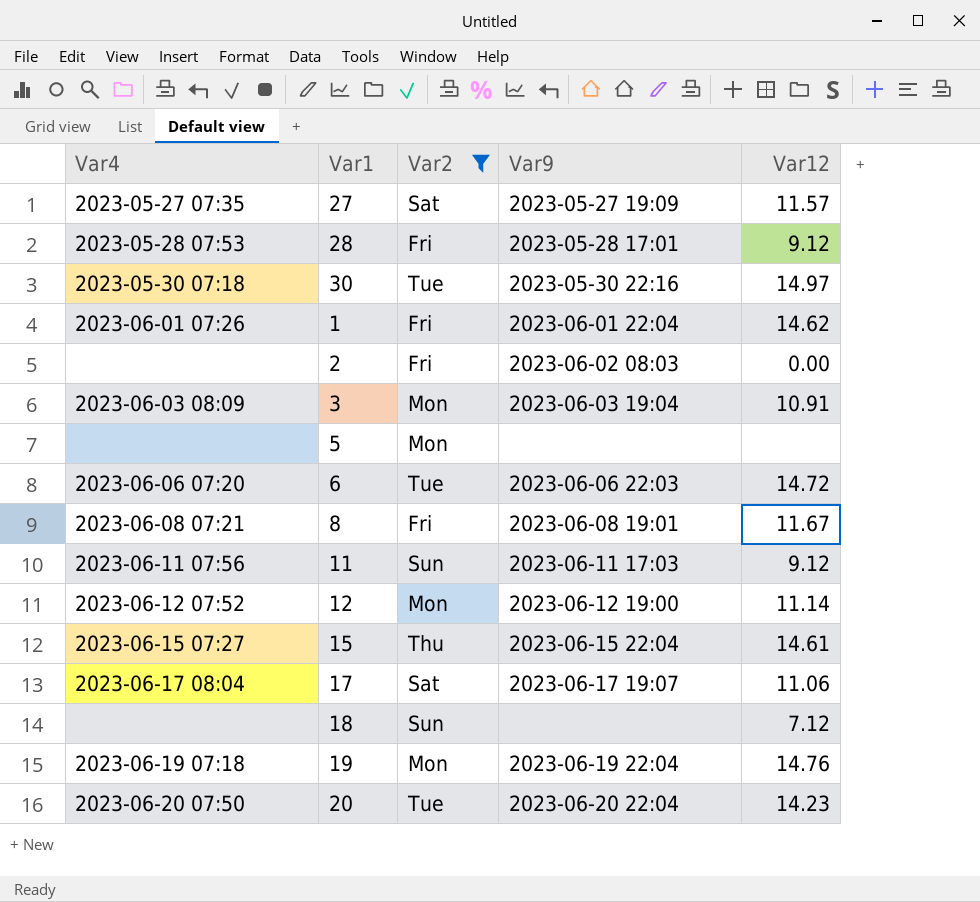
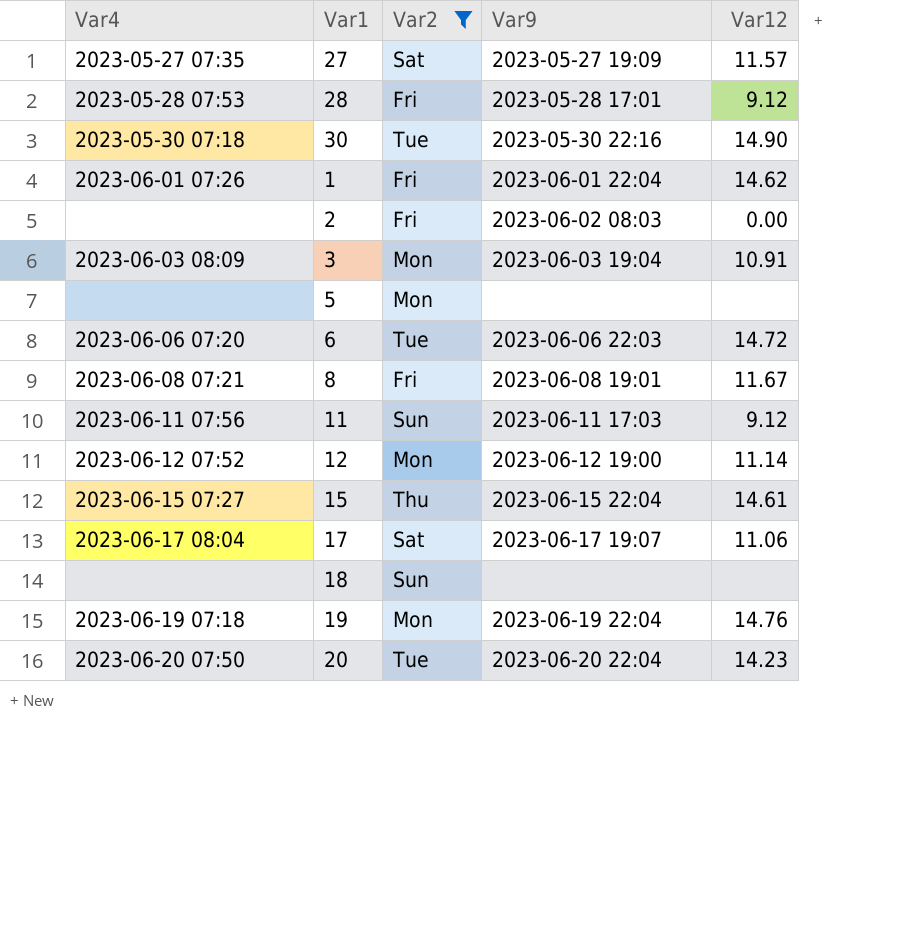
30 | Var12: 14.97 -> 14.90
18 | Var12: 7.12 -> none

